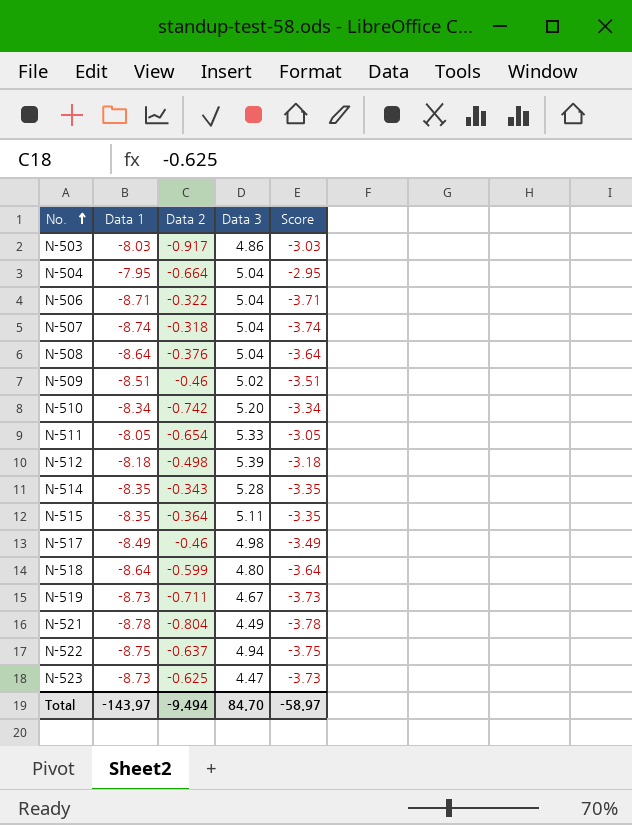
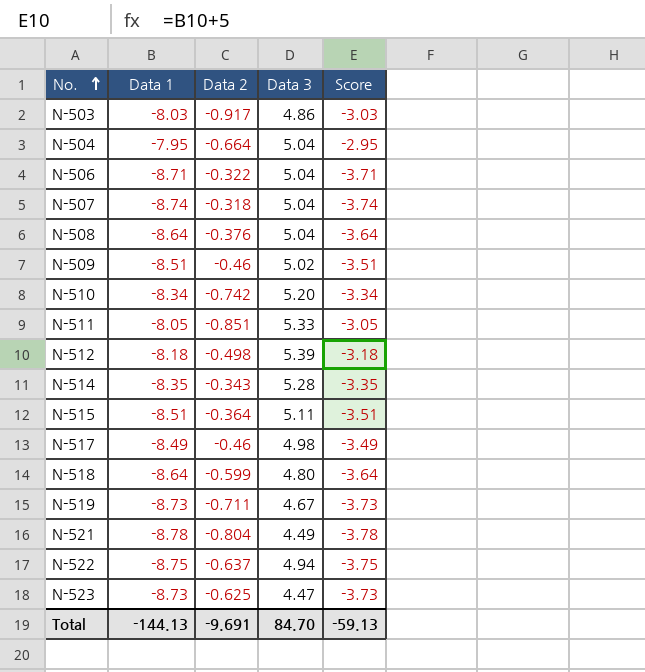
N-511 | Data 2: -0.654 -> -0.851
N-515 | Data 1: -8.35 -> -8.51
N-515 | Score: -3.35 -> -3.51
Total | Data 1: -143.97 -> -144.13
Total | Data 2: -9.494 -> -9.691
Total | Score: -58.97 -> -59.13

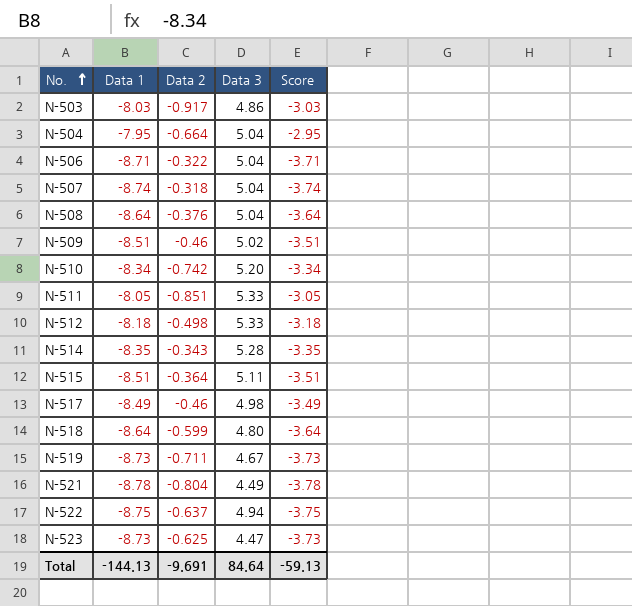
N-512 | Data 3: 5.39 -> 5.33
Total | Data 3: 84.70 -> 84.64

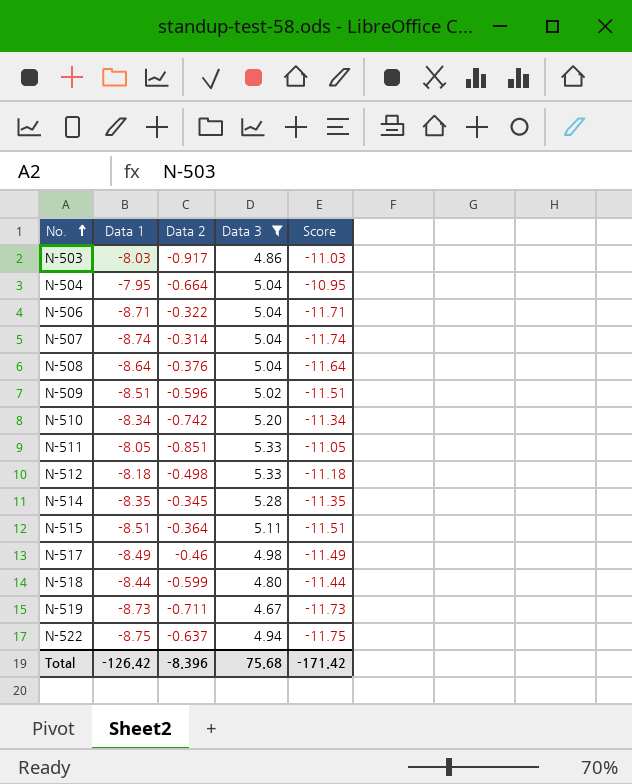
filter: none -> Data 3 >= 4.67
column Score | formula: [Data 1] + 5 -> [Data 1] - 3
N-507 | Data 2: -0.318 -> -0.314
N-509 | Data 2: -0.46 -> -0.596
N-514 | Data 2: -0.343 -> -0.345
N-518 | Data 1: -8.64 -> -8.44
Total | Data 1: -144.13 -> -126.42
Total | Data 2: -9.691 -> -8.396
Total | Data 3: 84.64 -> 75.68
Total | Score: -59.13 -> -171.42

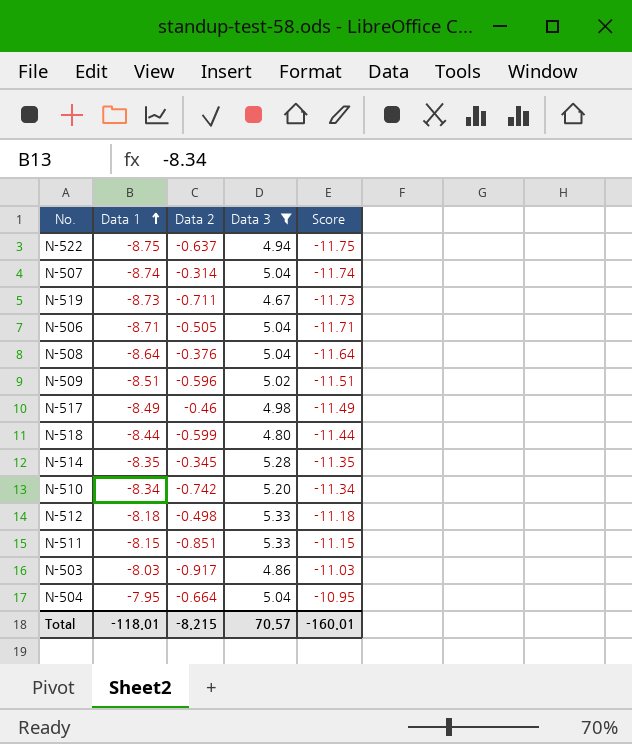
row order: No. ascending -> Data 1 ascending
row N-515: -8.51 | -0.364 | 5.11 | -11.51 -> none
N-506 | Data 2: -0.322 -> -0.505
N-511 | Data 1: -8.05 -> -8.15
N-511 | Score: -11.05 -> -11.15
Total | Data 1: -126.42 -> -118.01
Total | Data 2: -8.396 -> -8.215
Total | Data 3: 75.68 -> 70.57
Total | Score: -171.42 -> -160.01

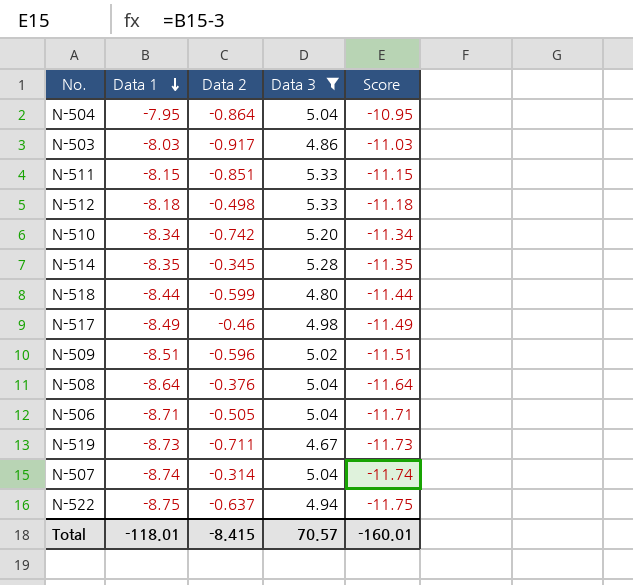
row order: Data 1 ascending -> Data 1 descending
N-504 | Data 2: -0.664 -> -0.864
Total | Data 2: -8.215 -> -8.415

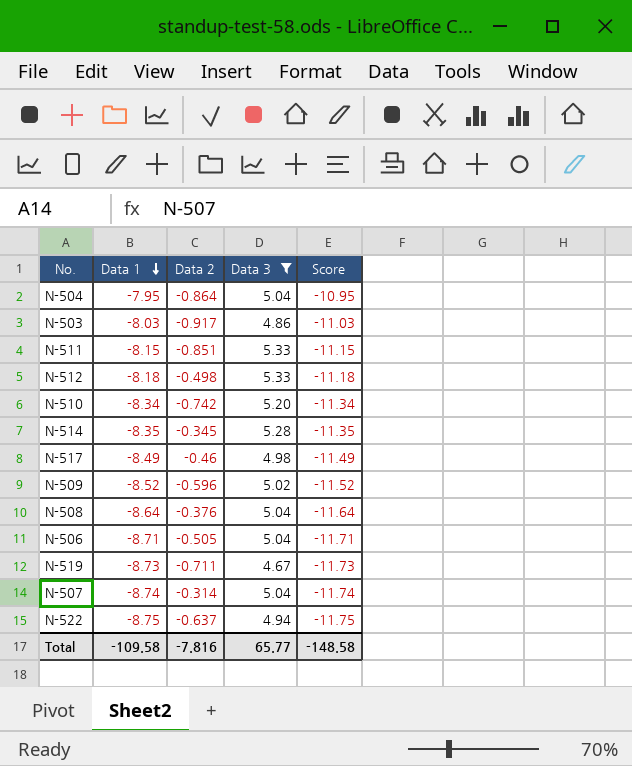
row N-518: -8.44 | -0.599 | 4.80 | -11.44 -> none
N-509 | Data 1: -8.51 -> -8.52
N-509 | Score: -11.51 -> -11.52
Total | Data 1: -118.01 -> -109.58
Total | Data 2: -8.415 -> -7.816
Total | Data 3: 70.57 -> 65.77
Total | Score: -160.01 -> -148.58

